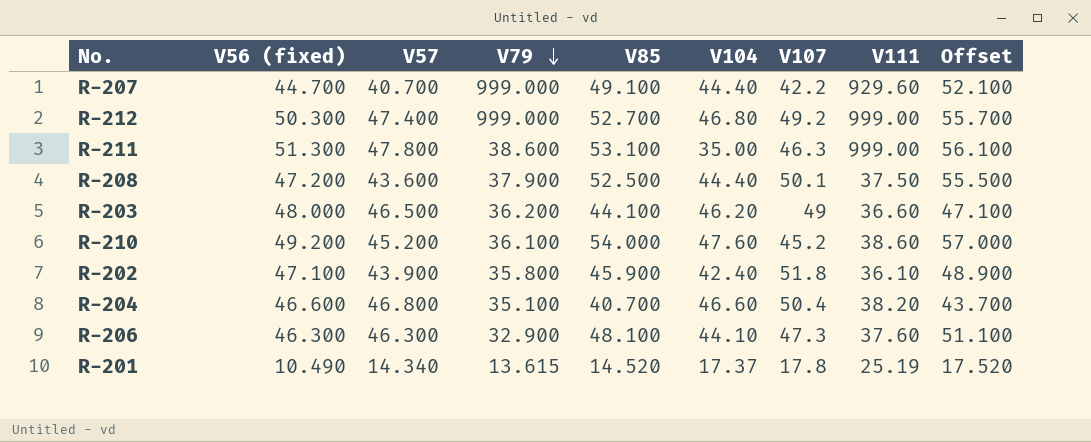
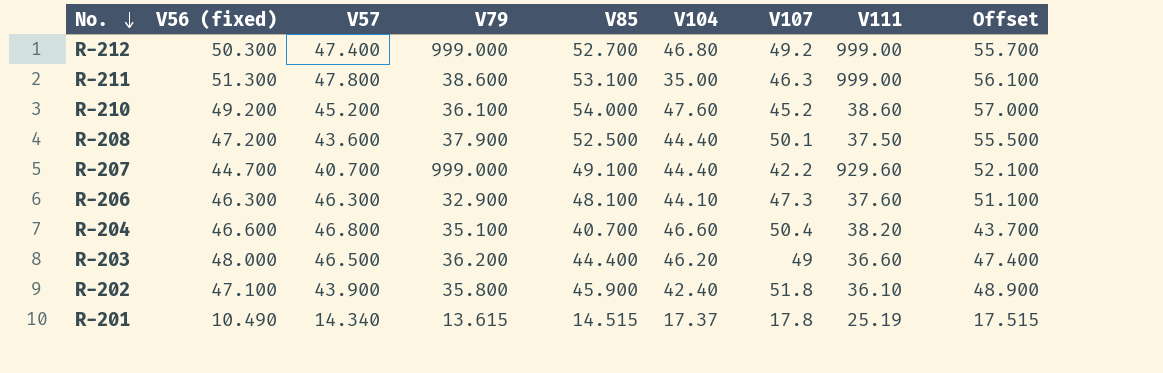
row order: V79 descending -> No. descending
R-203 | V85: 44.100 -> 44.400
R-203 | Offset: 47.100 -> 47.400
R-201 | V85: 14.520 -> 14.515
R-201 | Offset: 17.520 -> 17.515

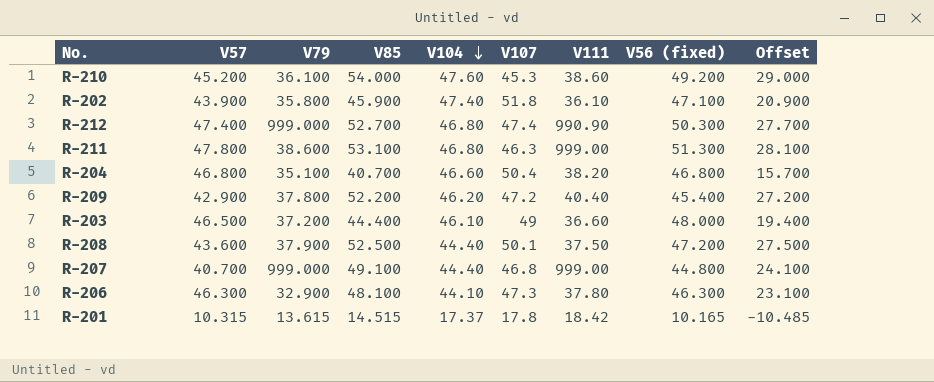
row order: No. descending -> V104 descending
column V56 (fixed) | position: 2 -> 8
column Offset | formula: [V85] + 3 -> [V85] - 25
R-210 | V107: 45.2 -> 45.3
R-202 | V104: 42.40 -> 47.40
R-212 | V107: 49.2 -> 47.4
R-212 | V111: 999.00 -> 990.90
R-211 | V104: 35.00 -> 46.80
R-204 | V56 (fixed): 46.600 -> 46.800
row R-209: none -> 42.900 | 37.800 | 52.200 | 46.20 | 47.2 | 40.40 | 45.400 | 27.200
R-203 | V79: 36.200 -> 37.200
R-203 | V104: 46.20 -> 46.10
R-207 | V107: 42.2 -> 46.8
R-207 | V111: 929.60 -> 999.00
R-207 | V56 (fixed): 44.700 -> 44.800
R-206 | V111: 37.60 -> 37.80
R-201 | V57: 14.340 -> 10.315
R-201 | V111: 25.19 -> 18.42
R-201 | V56 (fixed): 10.490 -> 10.165

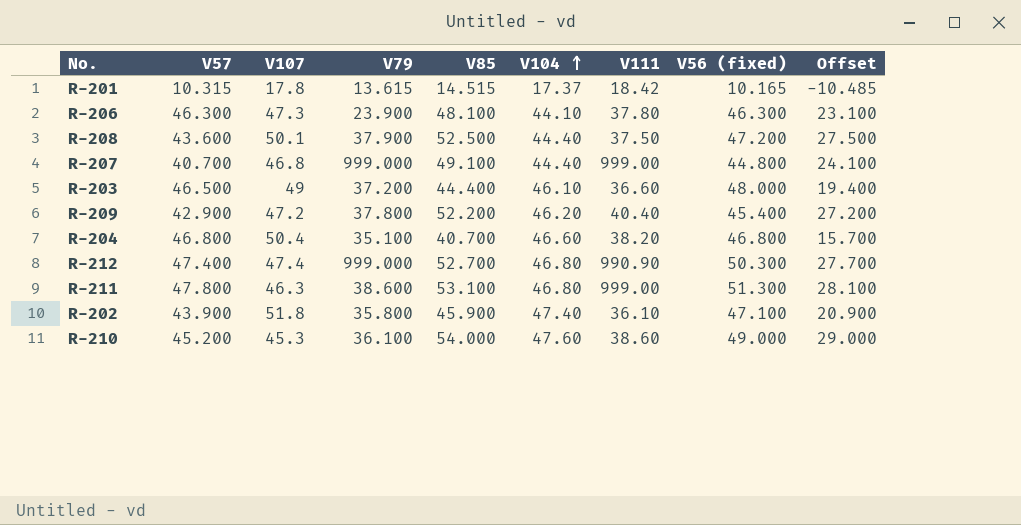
row order: V104 descending -> V104 ascending
column V107 | position: 6 -> 3
R-206 | V79: 32.900 -> 23.900
R-210 | V56 (fixed): 49.200 -> 49.000

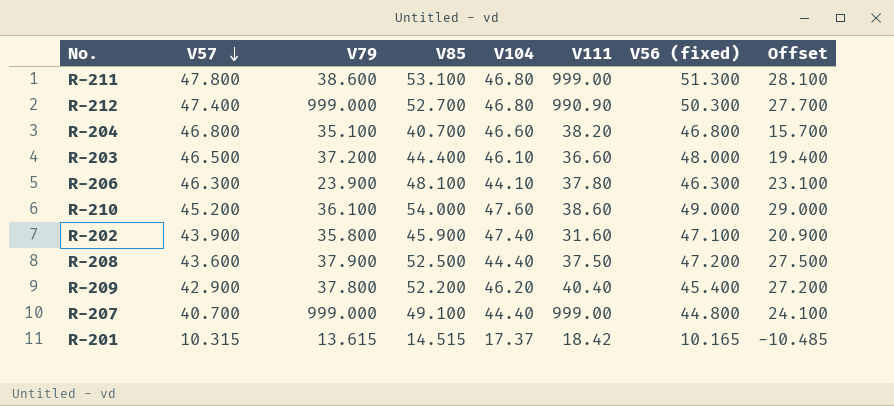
row order: V104 ascending -> V57 descending
column V107 | position: 3 -> none
R-202 | V111: 36.10 -> 31.60

